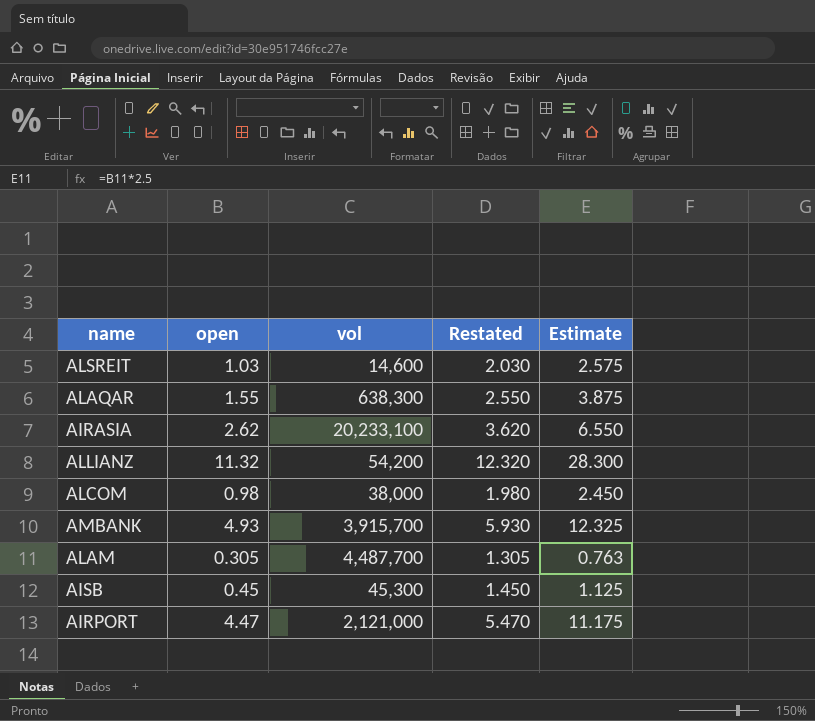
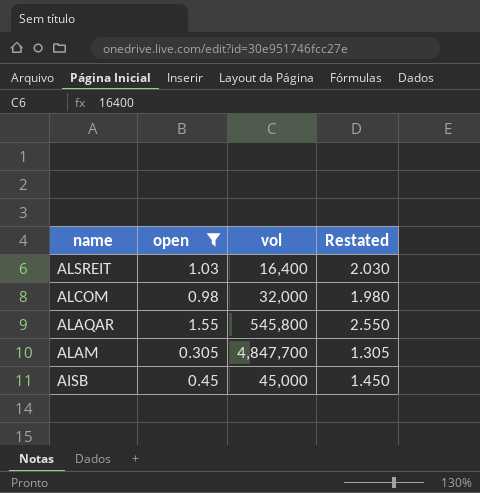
filter: none -> open <= 1.55
row order: none -> name descending
column Estimate | formula: [open] * 2.5 -> none
ALSREIT | vol: 14,600 -> 16,400
ALCOM | vol: 38,000 -> 32,000
ALAQAR | vol: 638,300 -> 545,800
ALAM | vol: 4,487,700 -> 4,847,700
AISB | vol: 45,300 -> 45,000

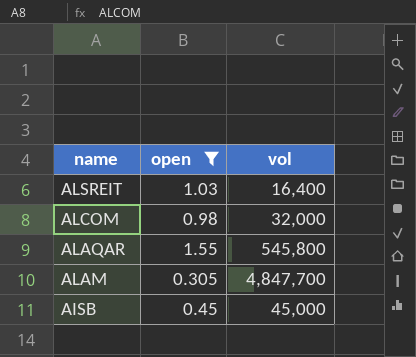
column Restated | formula: [open] + 1 -> none

